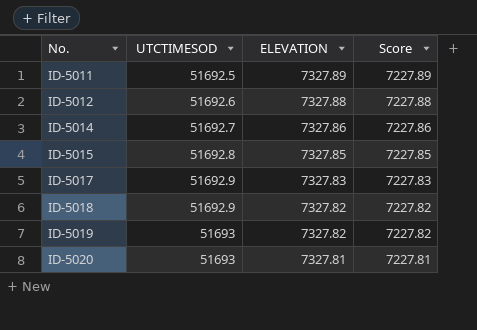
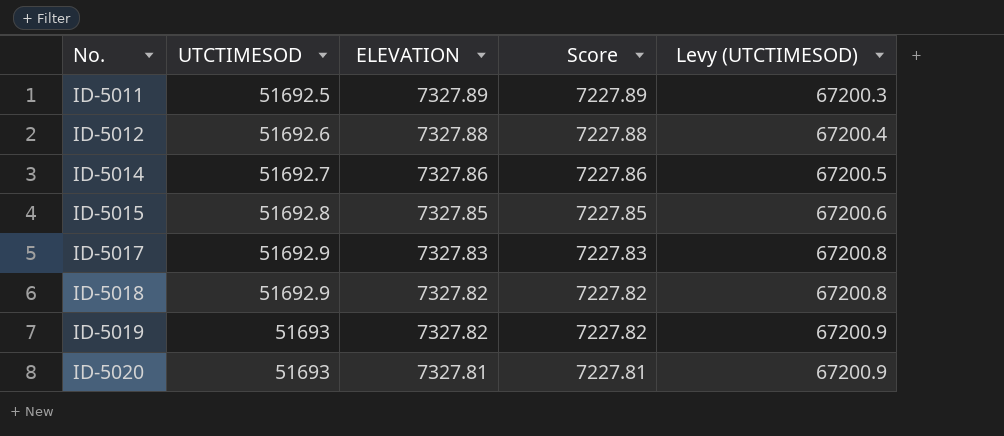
column Levy (UTCTIMESOD) | formula: none -> [UTCTIMESOD] * 1.3

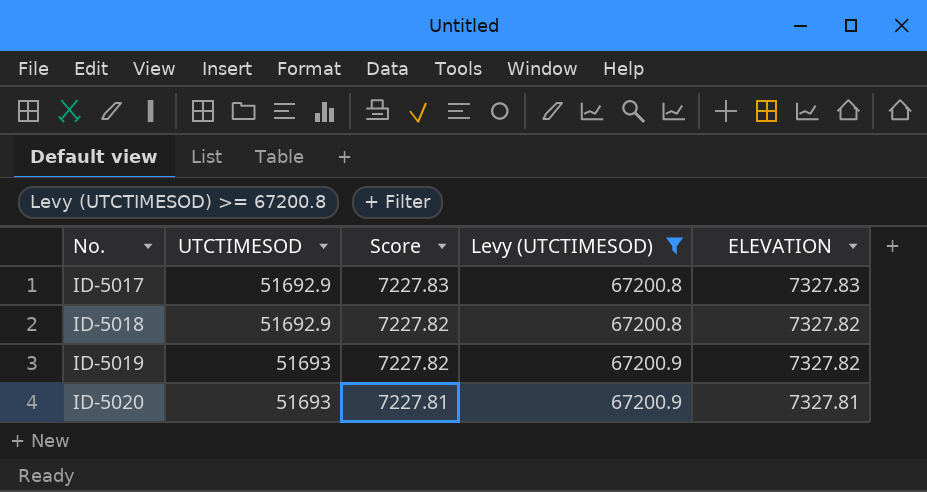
filter: none -> Levy (UTCTIMESOD) >= 67200.8
column ELEVATION | position: 3 -> 5

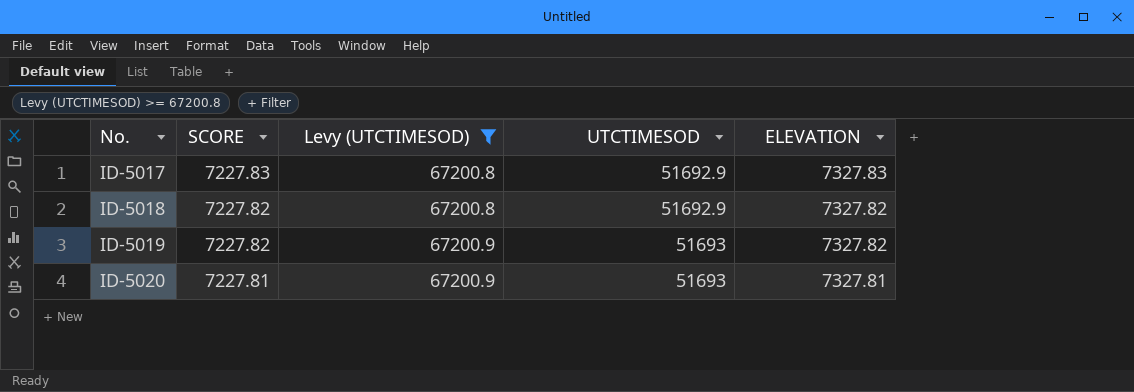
column name: Score -> SCORE
column UTCTIMESOD | position: 2 -> 4

